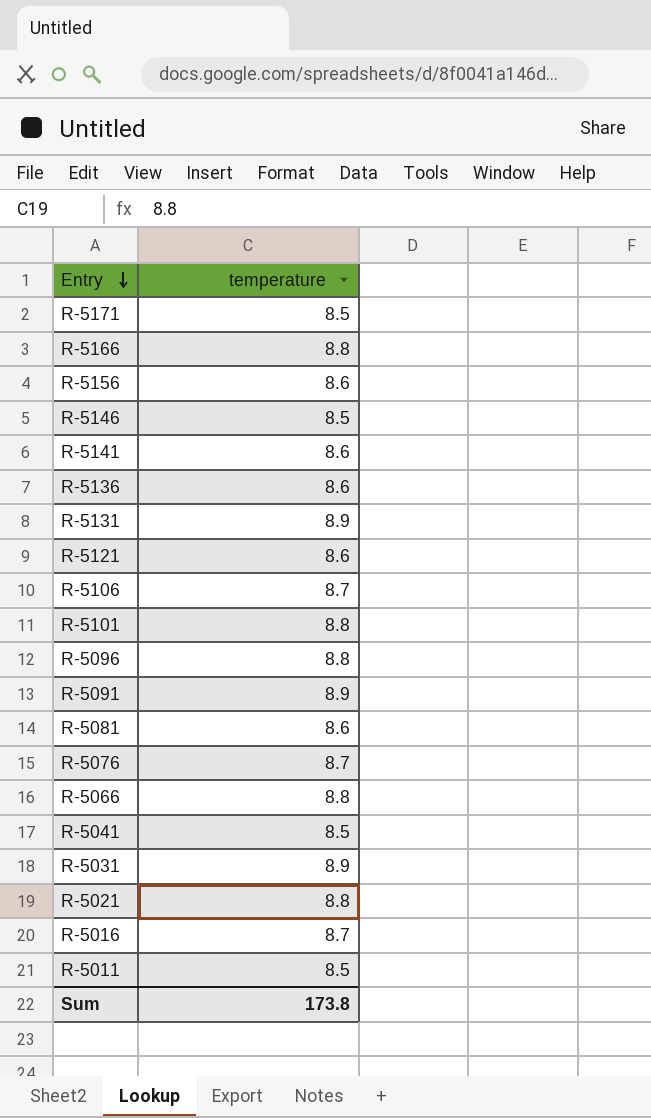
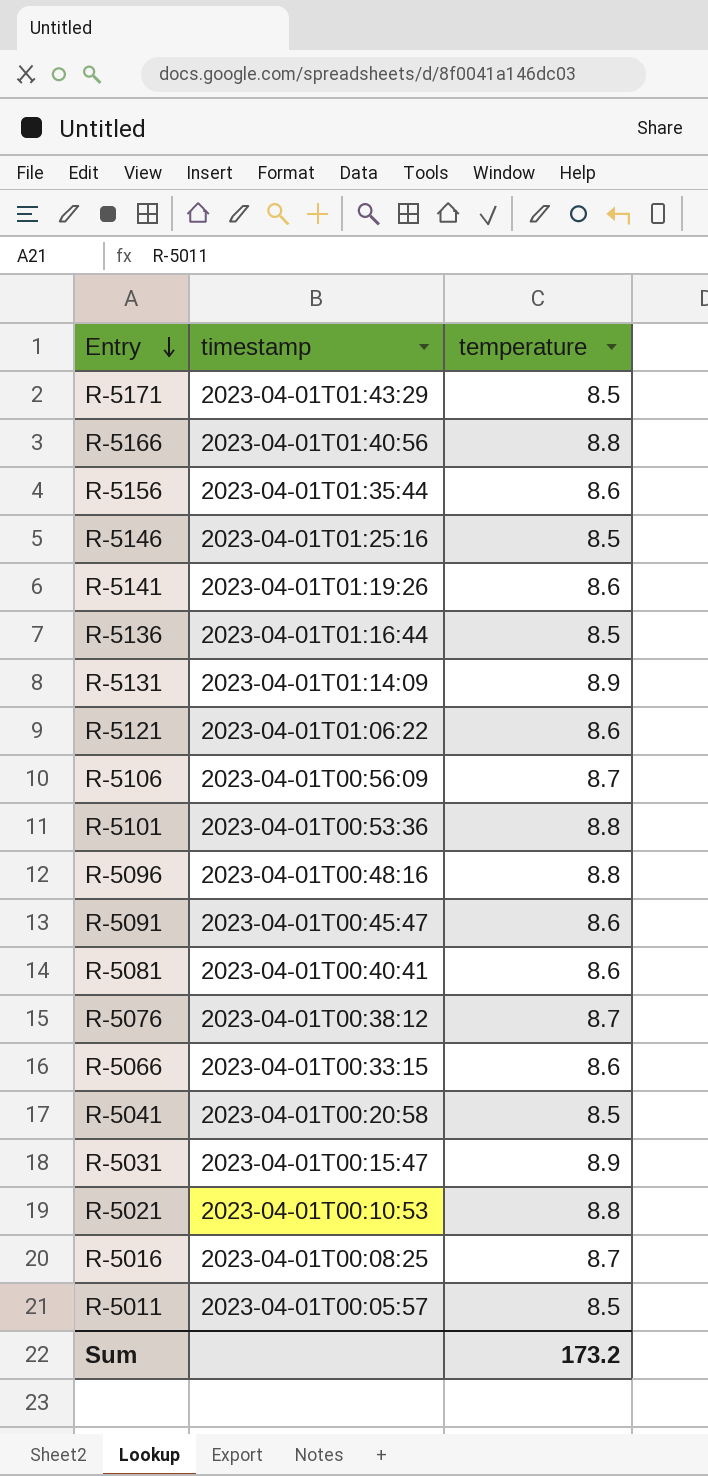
column timestamp | position: none -> 2
R-5136 | temperature: 8.6 -> 8.5
R-5091 | temperature: 8.9 -> 8.6
R-5066 | temperature: 8.8 -> 8.6
Sum | temperature: 173.8 -> 173.2

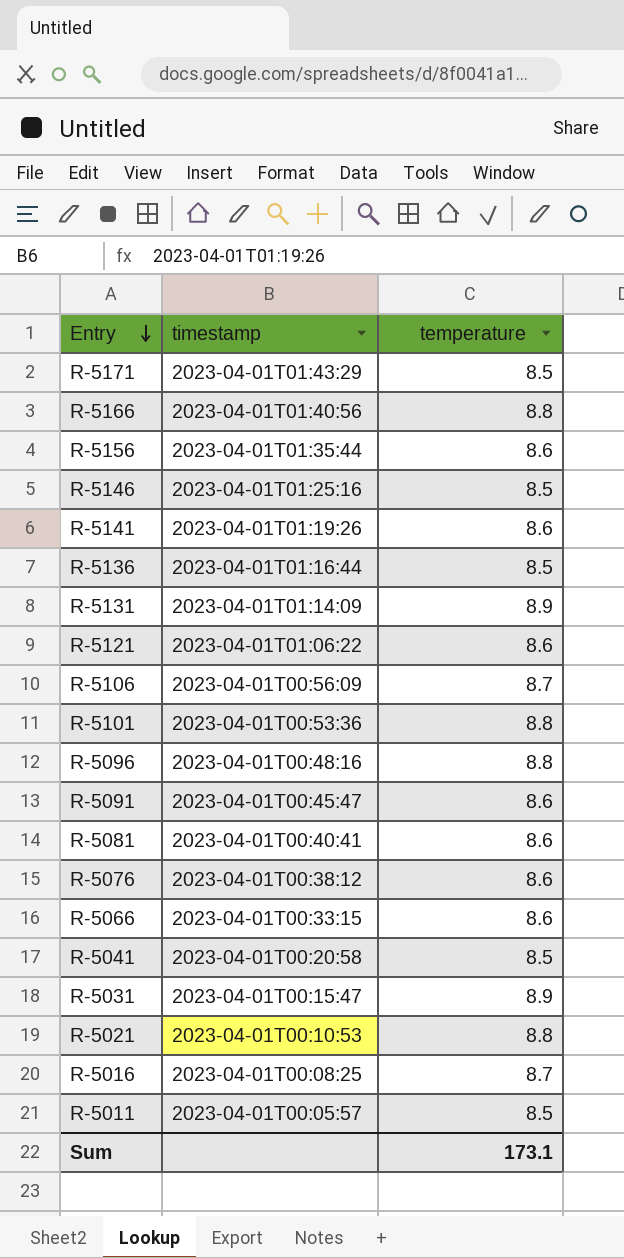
R-5076 | temperature: 8.7 -> 8.6
Sum | temperature: 173.2 -> 173.1

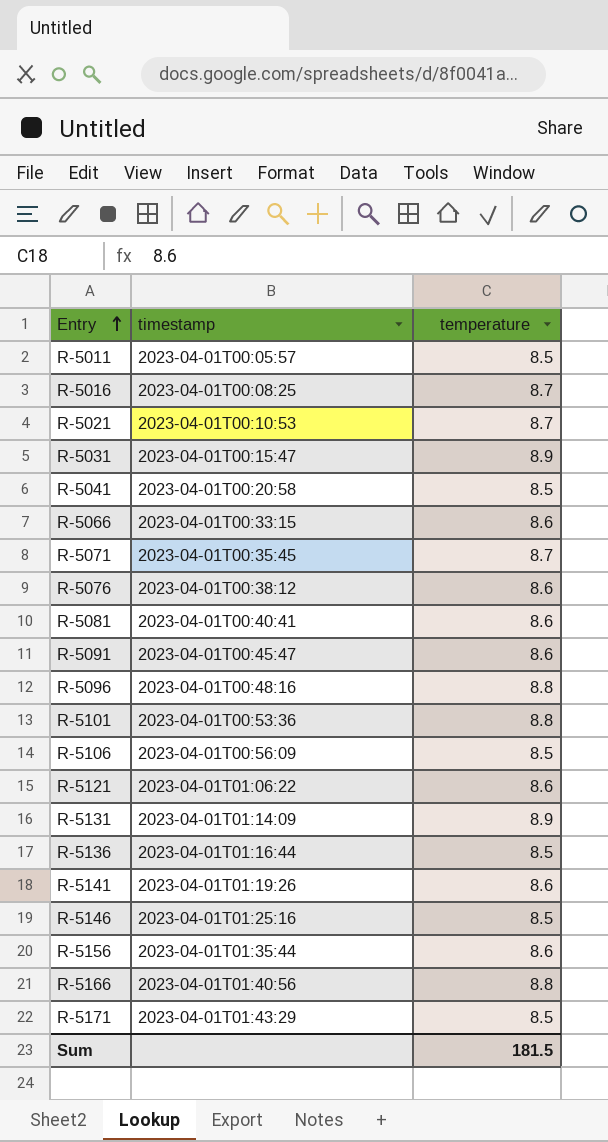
row order: Entry descending -> Entry ascending
R-5021 | temperature: 8.8 -> 8.7
row R-5071: none -> 2023-04-01T00:35:45 | 8.7
R-5106 | temperature: 8.7 -> 8.5
Sum | temperature: 173.1 -> 181.5

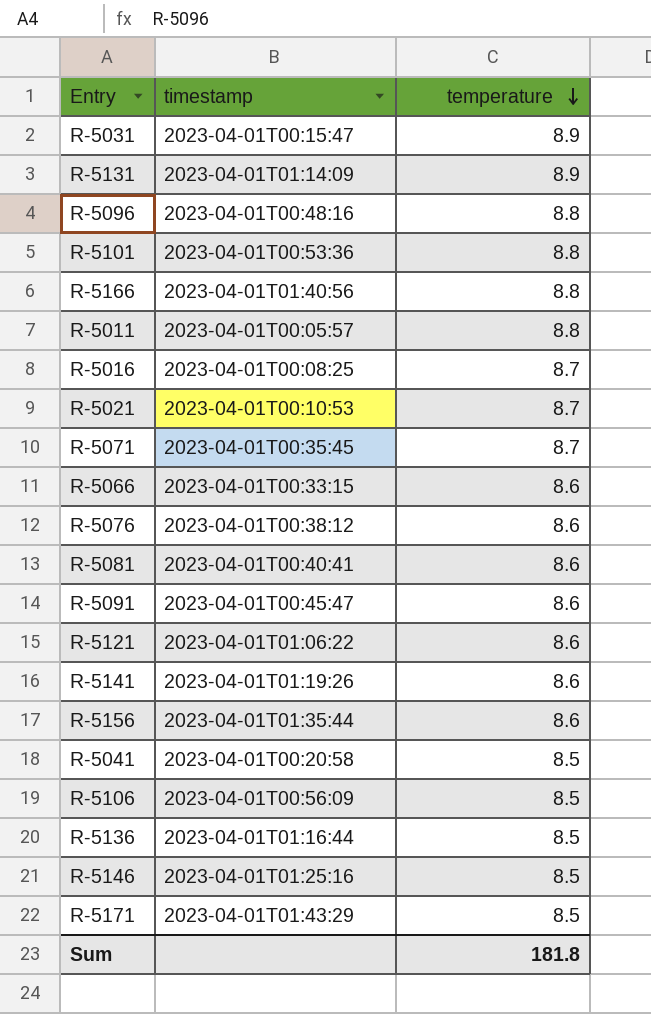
row order: Entry ascending -> temperature descending
R-5011 | temperature: 8.5 -> 8.8
Sum | temperature: 181.5 -> 181.8

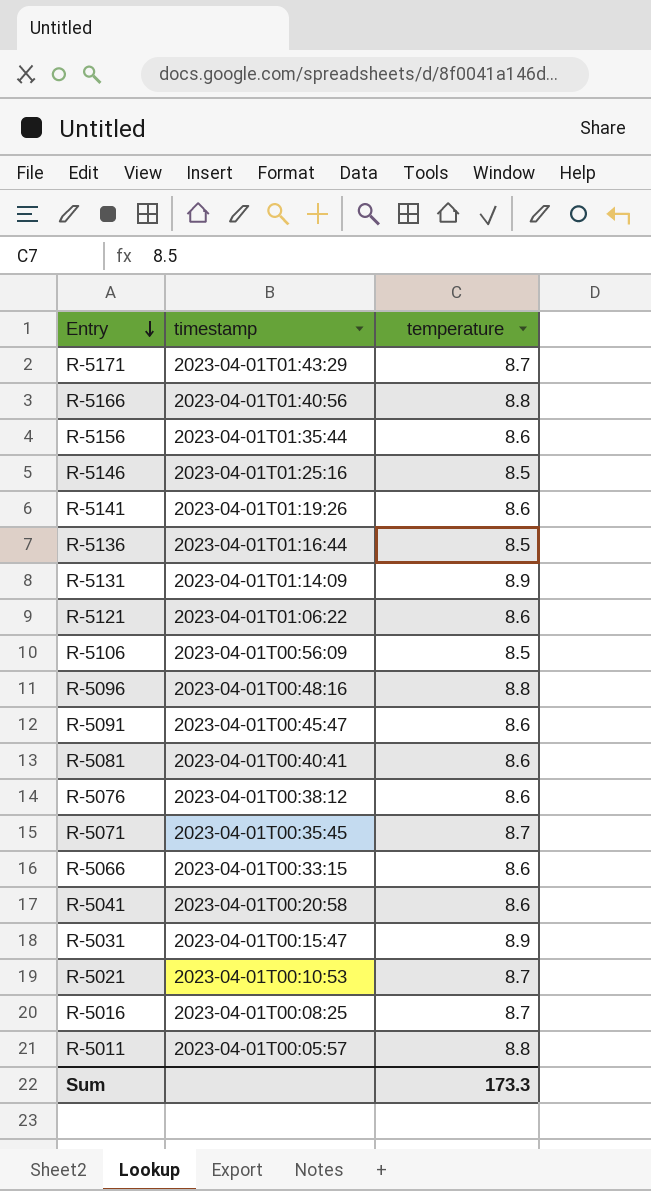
row order: temperature descending -> Entry descending
row R-5101: 2023-04-01T00:53:36 | 8.8 -> none
R-5171 | temperature: 8.5 -> 8.7
R-5041 | temperature: 8.5 -> 8.6
Sum | temperature: 181.8 -> 173.3

